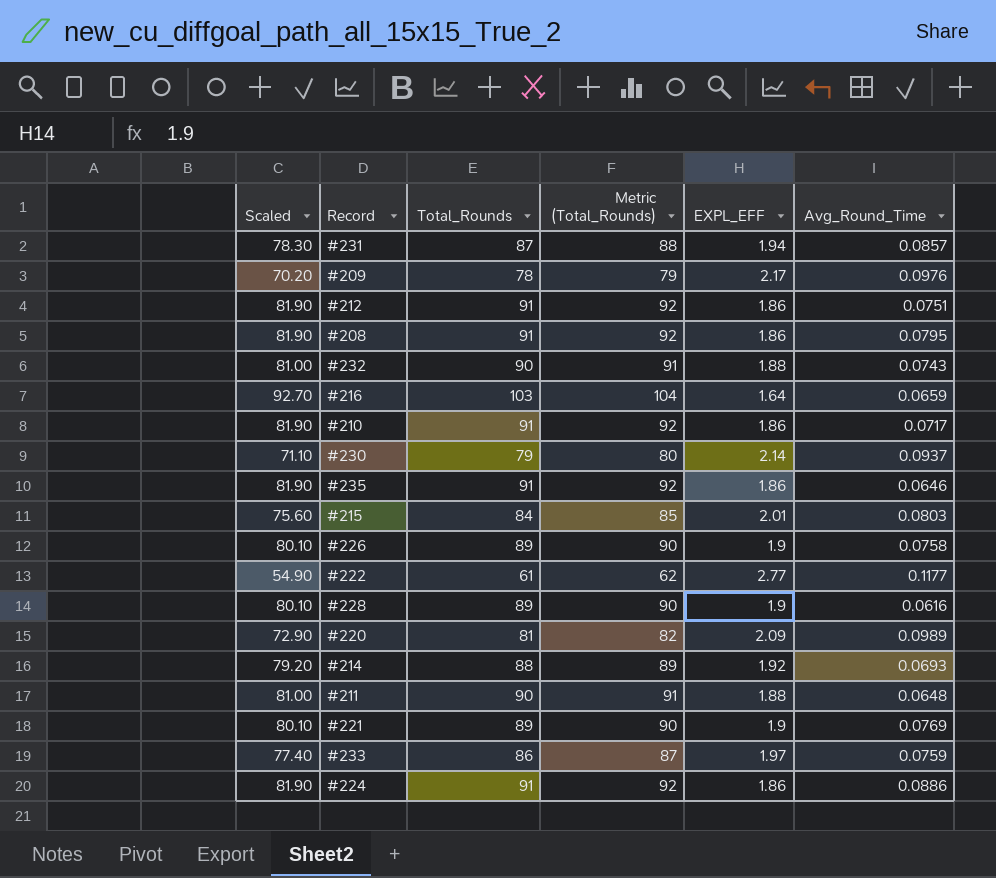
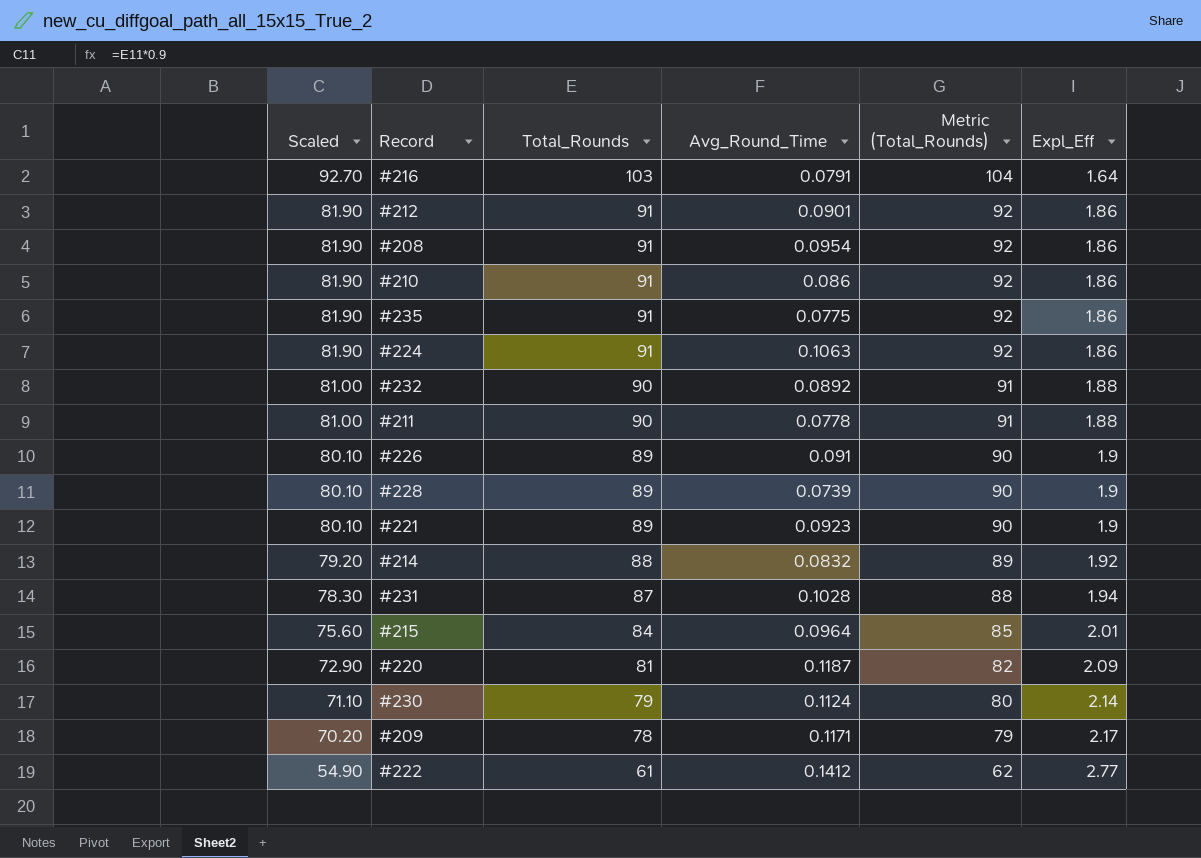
row order: none -> Scaled descending
column Avg_Round_Time | position: 6 -> 4
column name: EXPL_EFF -> Expl_Eff
row #233: 77.40 | 86 | 87 | 1.97 | 0.0759 -> none
#216 | Avg_Round_Time: 0.0659 -> 0.0791
#212 | Avg_Round_Time: 0.0751 -> 0.0901
#208 | Avg_Round_Time: 0.0795 -> 0.0954
#210 | Avg_Round_Time: 0.0717 -> 0.086
#235 | Avg_Round_Time: 0.0646 -> 0.0775
#224 | Avg_Round_Time: 0.0886 -> 0.1063
#232 | Avg_Round_Time: 0.0743 -> 0.0892
#211 | Avg_Round_Time: 0.0648 -> 0.0778
#226 | Avg_Round_Time: 0.0758 -> 0.091
#228 | Avg_Round_Time: 0.0616 -> 0.0739
#221 | Avg_Round_Time: 0.0769 -> 0.0923
#214 | Avg_Round_Time: 0.0693 -> 0.0832
#231 | Avg_Round_Time: 0.0857 -> 0.1028
#215 | Avg_Round_Time: 0.0803 -> 0.0964
#220 | Avg_Round_Time: 0.0989 -> 0.1187
#230 | Avg_Round_Time: 0.0937 -> 0.1124
#209 | Avg_Round_Time: 0.0976 -> 0.1171
#222 | Avg_Round_Time: 0.1177 -> 0.1412

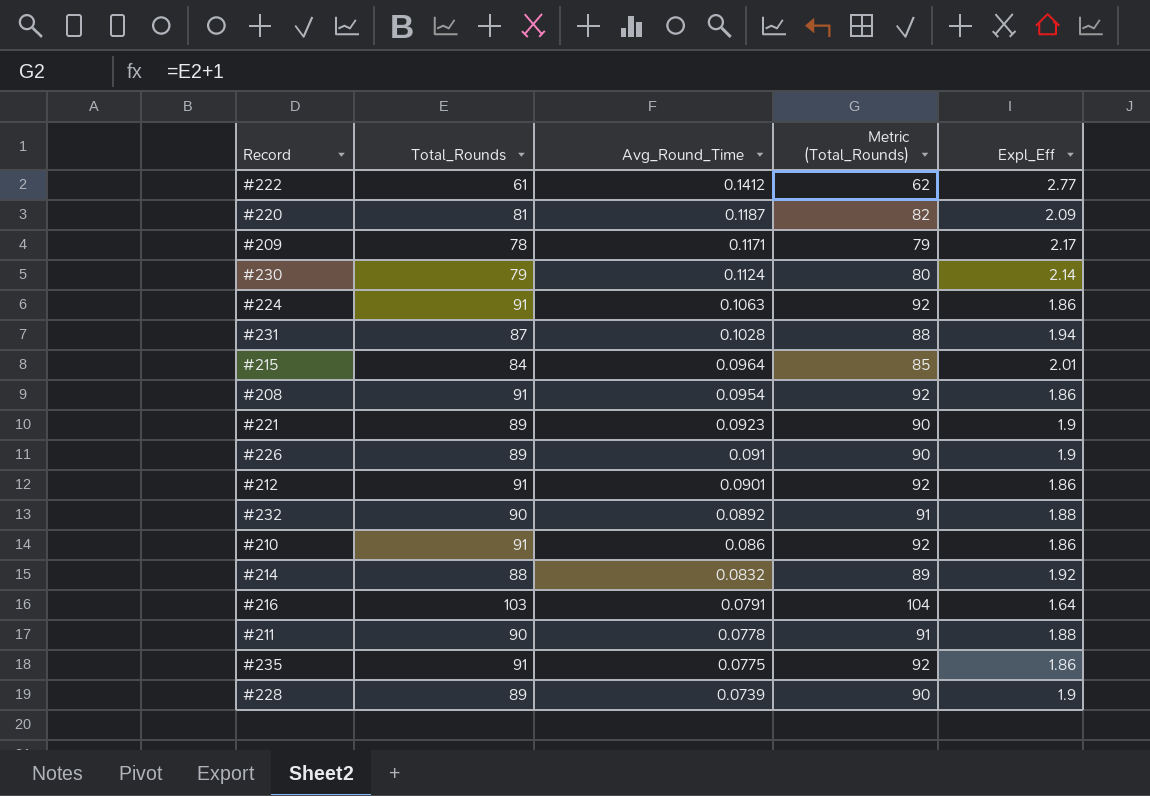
row order: Scaled descending -> Avg_Round_Time descending
column Scaled | formula: [Total_Rounds] * 0.9 -> none

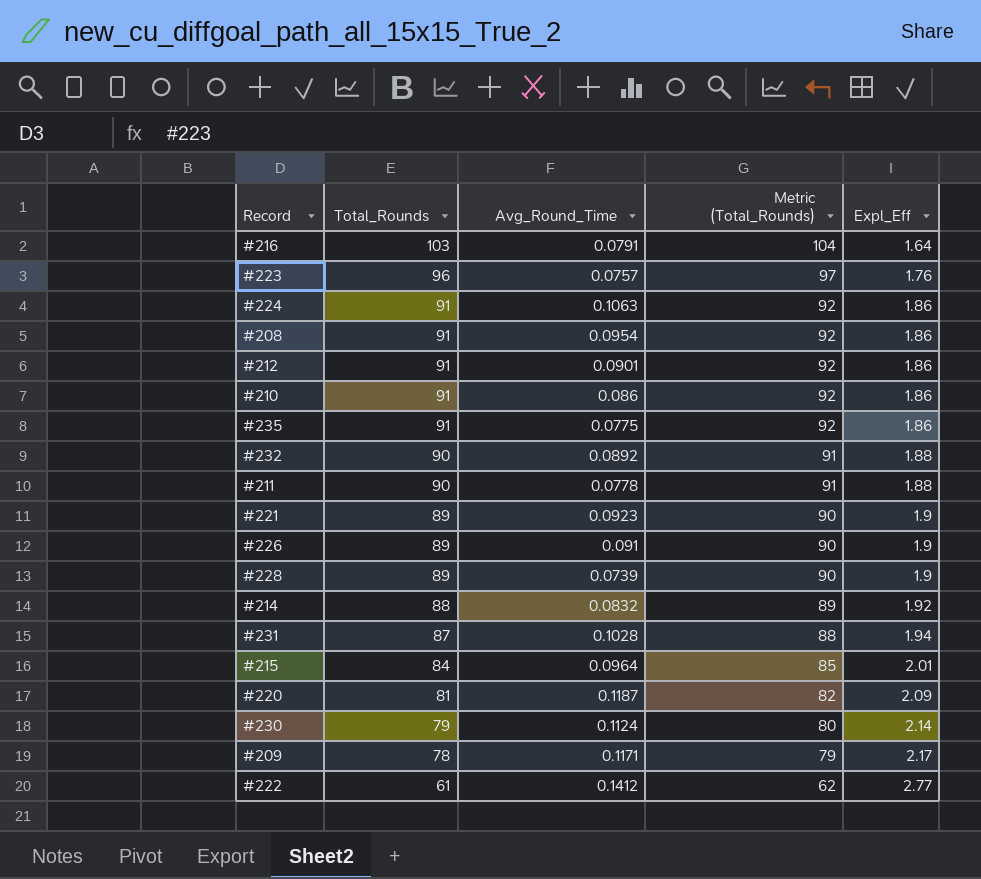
row order: Avg_Round_Time descending -> Total_Rounds descending
row #223: none -> 96 | 0.0757 | 97 | 1.76

